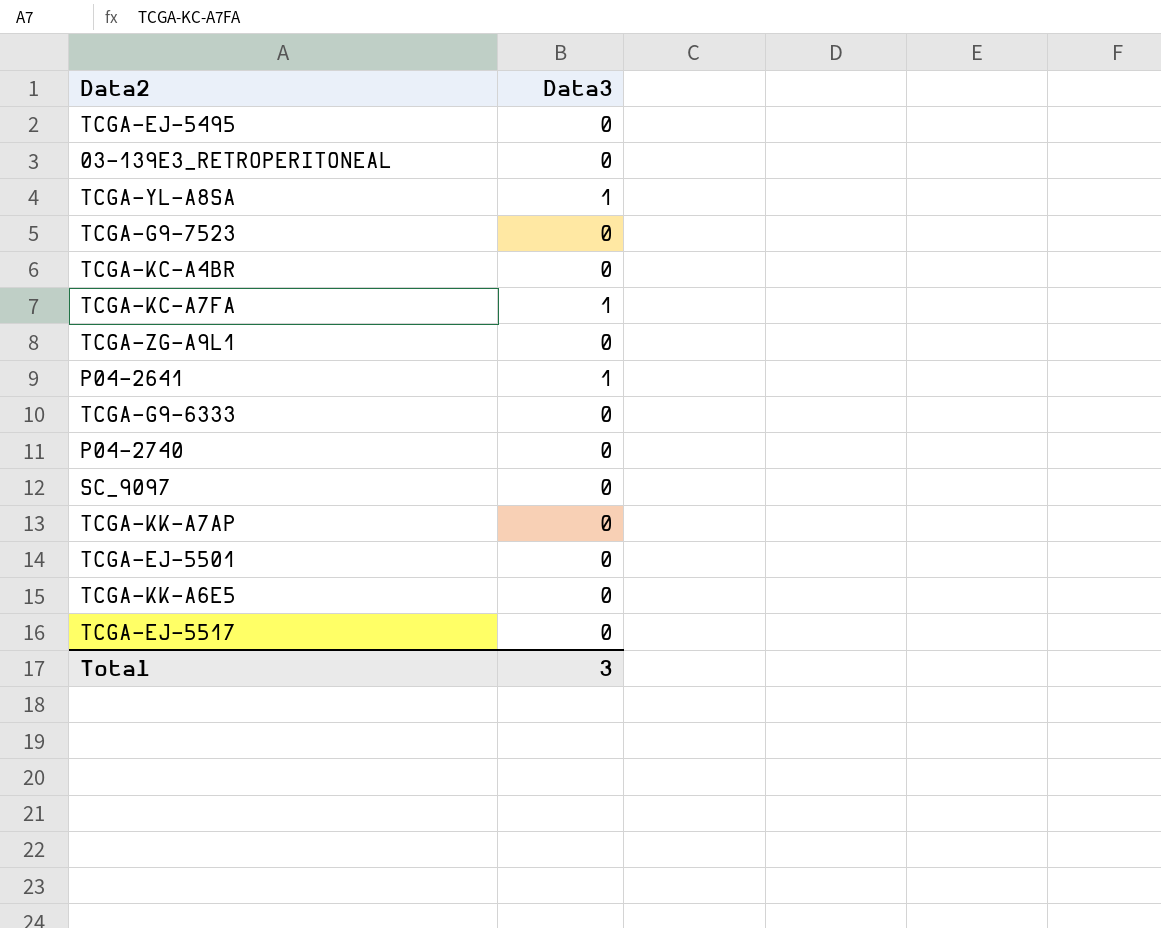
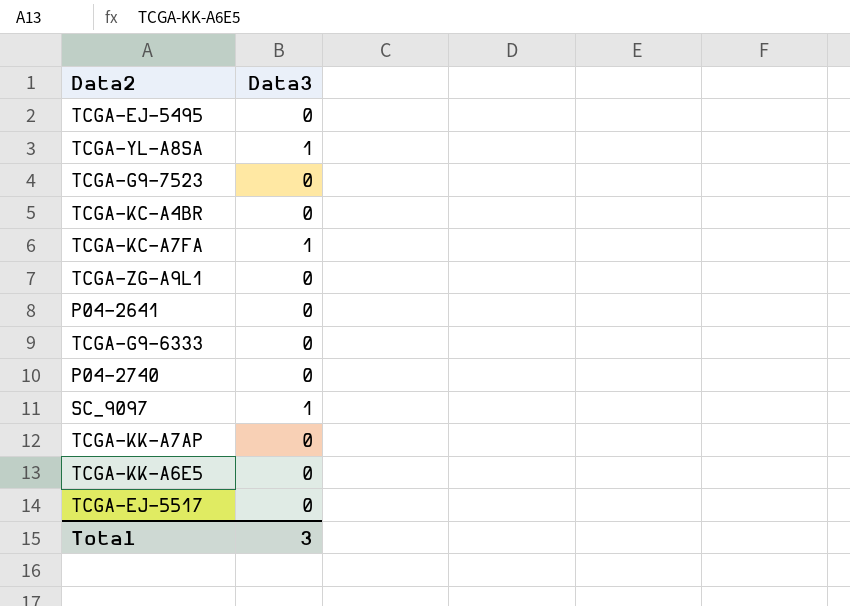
row 03-139E3_RETROPERITONEAL: 0 -> none
row TCGA-EJ-5501: 0 -> none
P04-2641 | Data3: 1 -> 0
SC_9097 | Data3: 0 -> 1

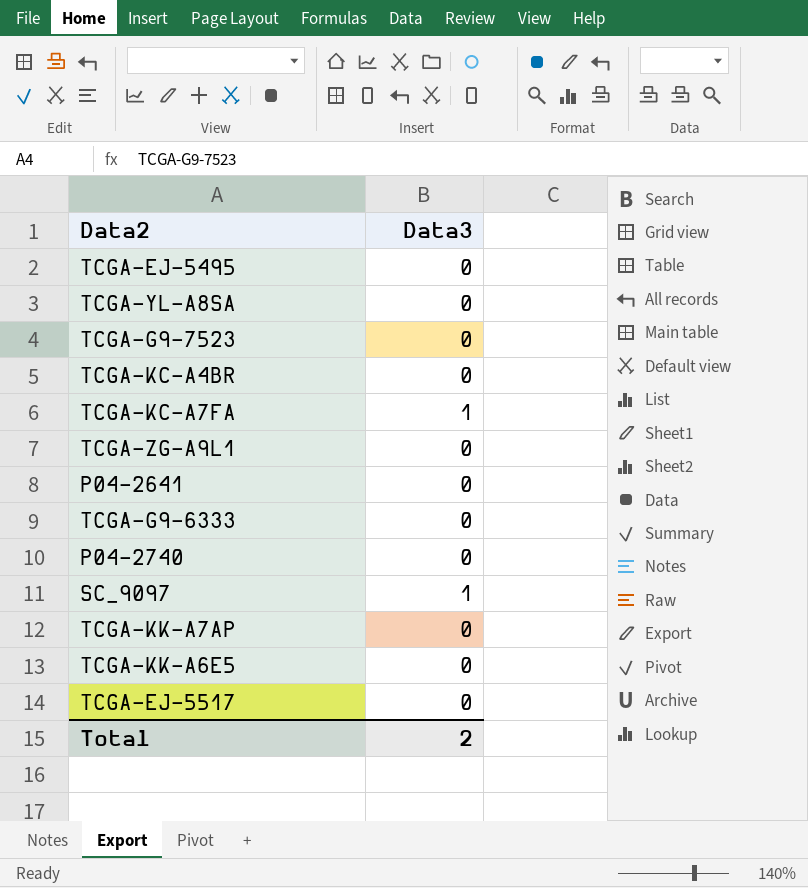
TCGA-YL-A8SA | Data3: 1 -> 0
Total | Data3: 3 -> 2

